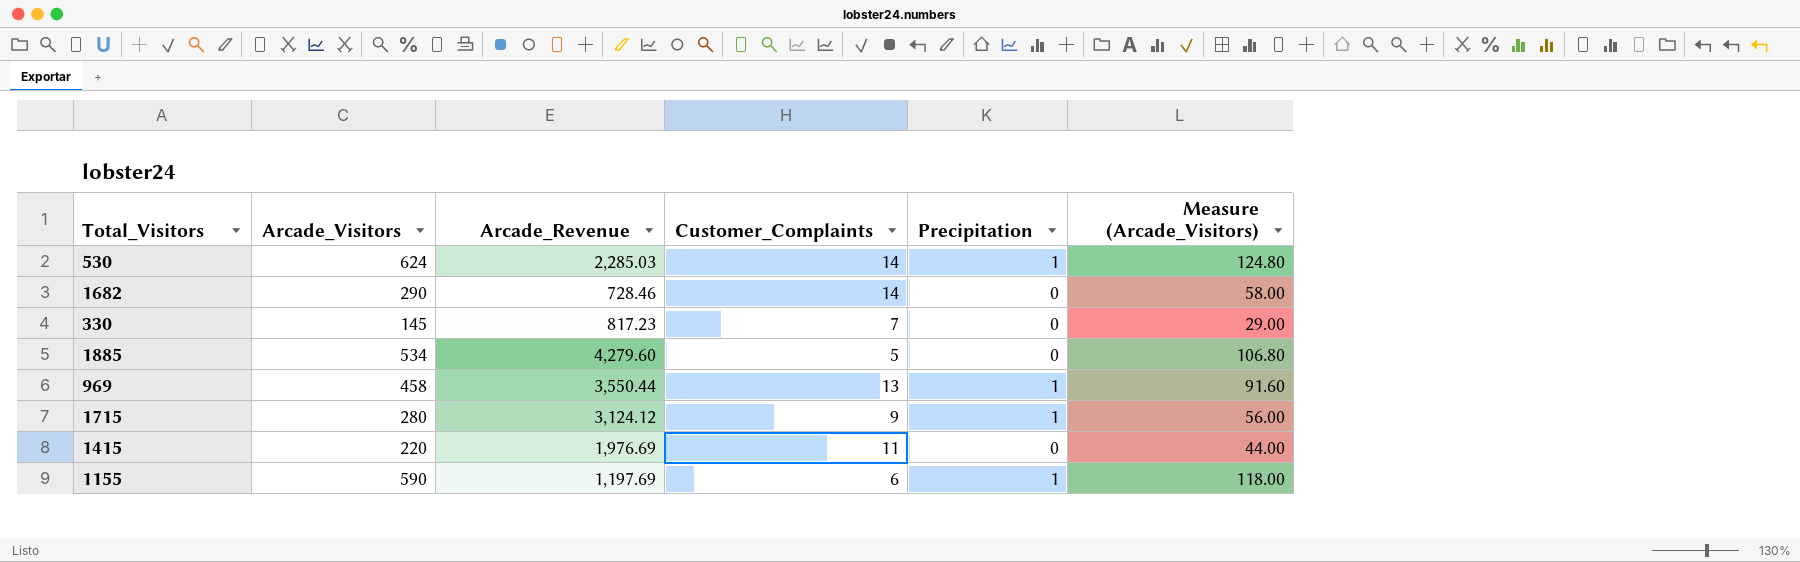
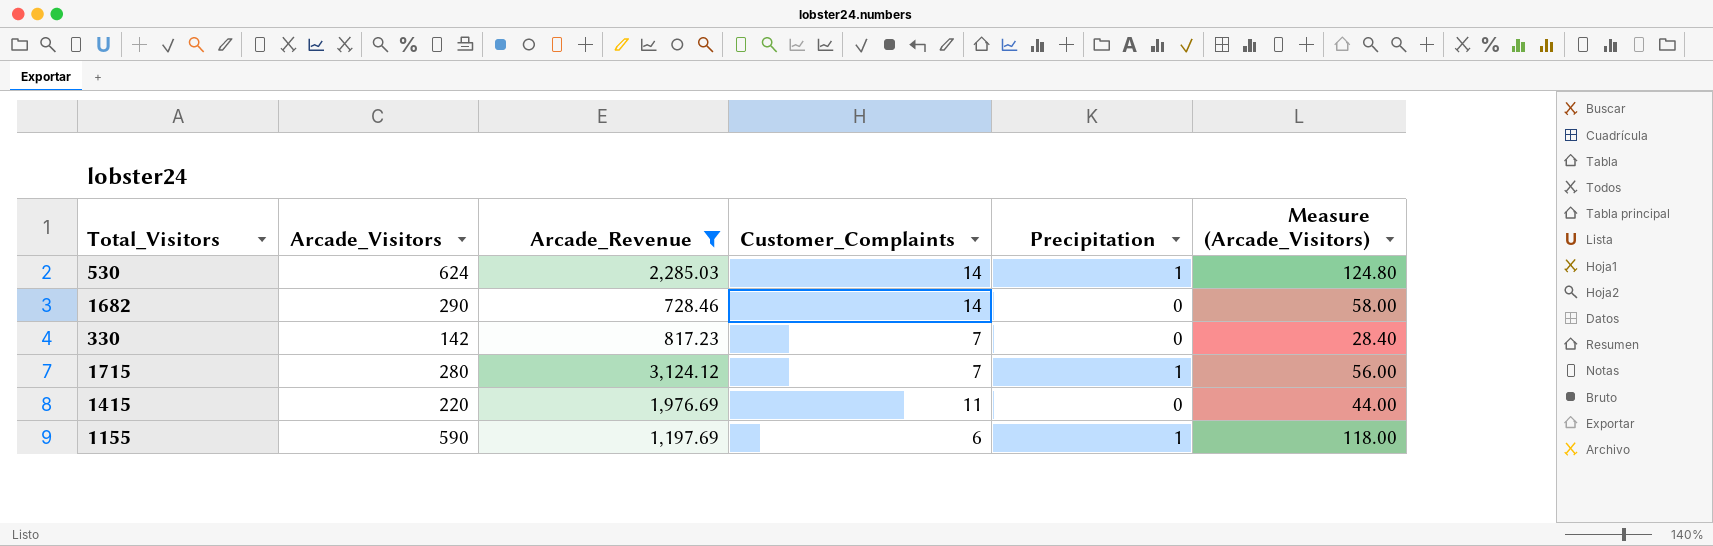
filter: none -> Arcade_Revenue <= 3,124.12
330 | Arcade_Visitors: 145 -> 142
330 | Measure (Arcade_Visitors): 29.00 -> 28.40
1715 | Customer_Complaints: 9 -> 7

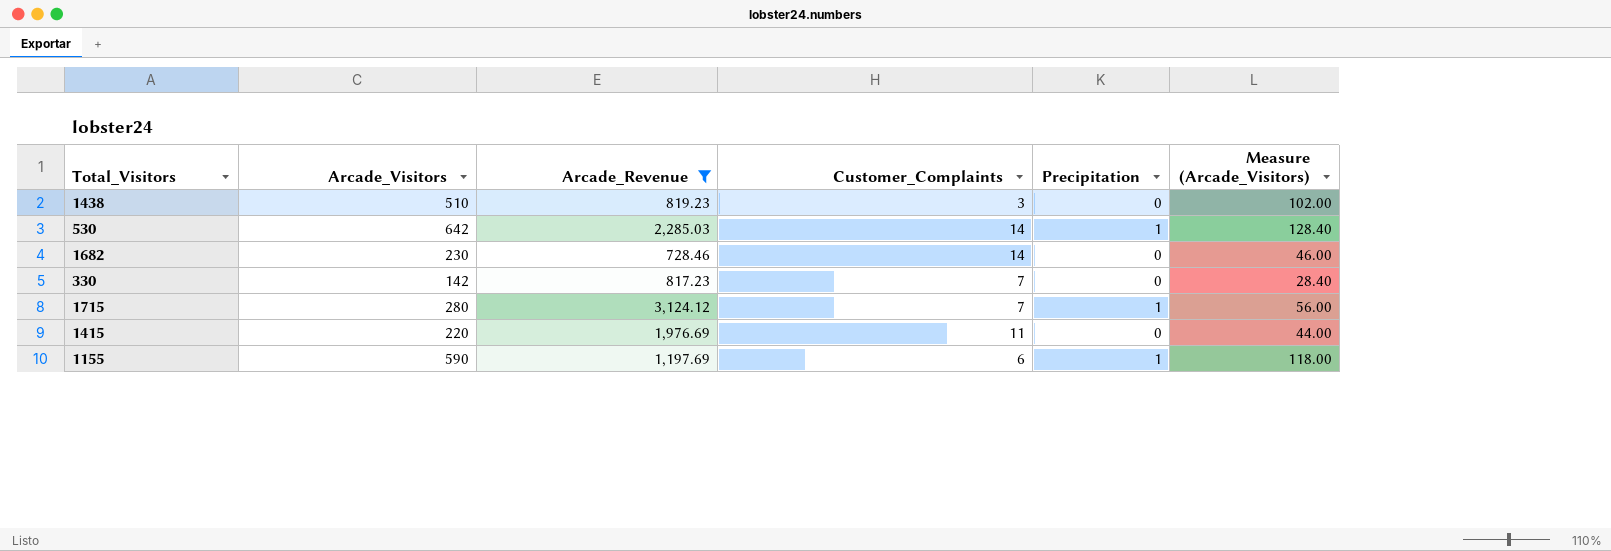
row 1438: none -> 510 | 819.23 | 3 | 0 | 102.00
530 | Arcade_Visitors: 624 -> 642
530 | Measure (Arcade_Visitors): 124.80 -> 128.40
1682 | Arcade_Visitors: 290 -> 230
1682 | Measure (Arcade_Visitors): 58.00 -> 46.00

